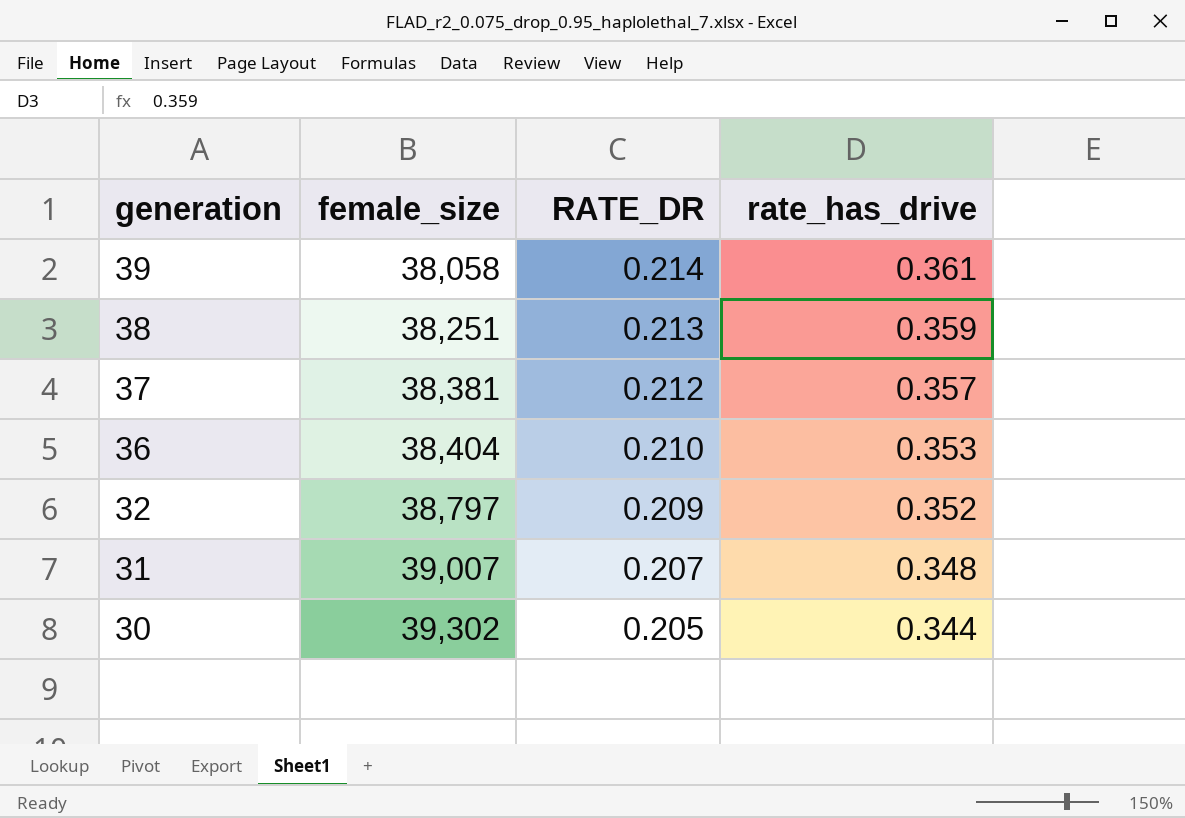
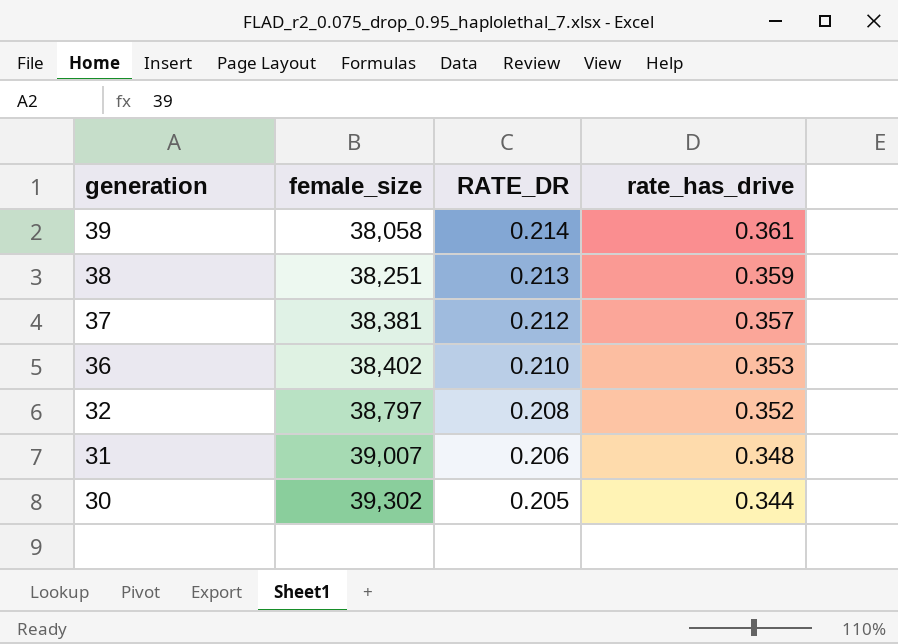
36 | female_size: 38,404 -> 38,402
32 | RATE_DR: 0.209 -> 0.208
31 | RATE_DR: 0.207 -> 0.206

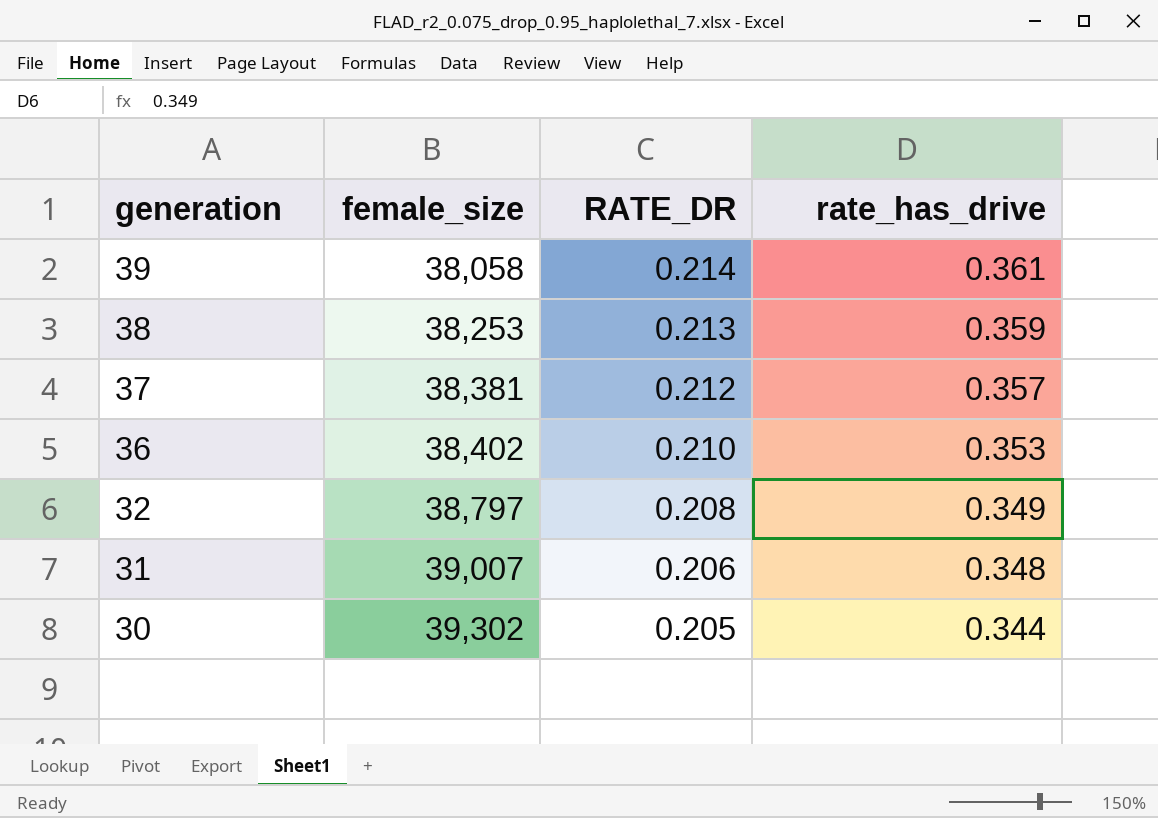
38 | female_size: 38,251 -> 38,253
32 | rate_has_drive: 0.352 -> 0.349

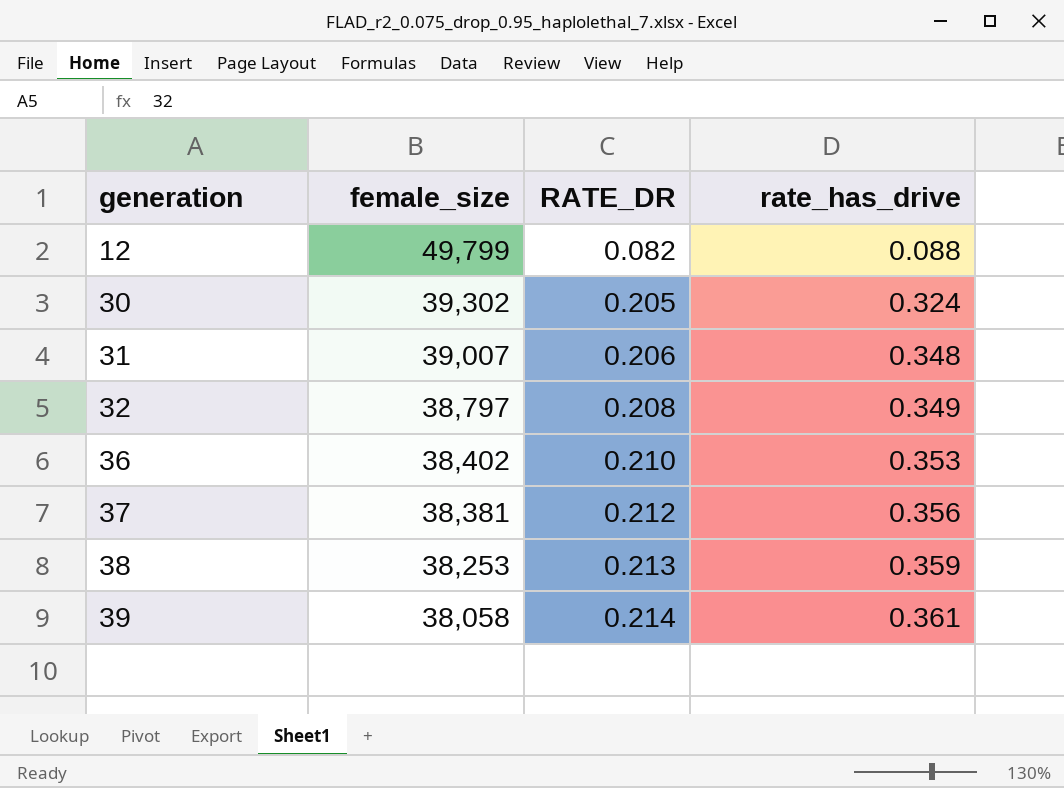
row order: generation descending -> generation ascending
row 12: none -> 49,799 | 0.082 | 0.088
30 | rate_has_drive: 0.344 -> 0.324
37 | rate_has_drive: 0.357 -> 0.356

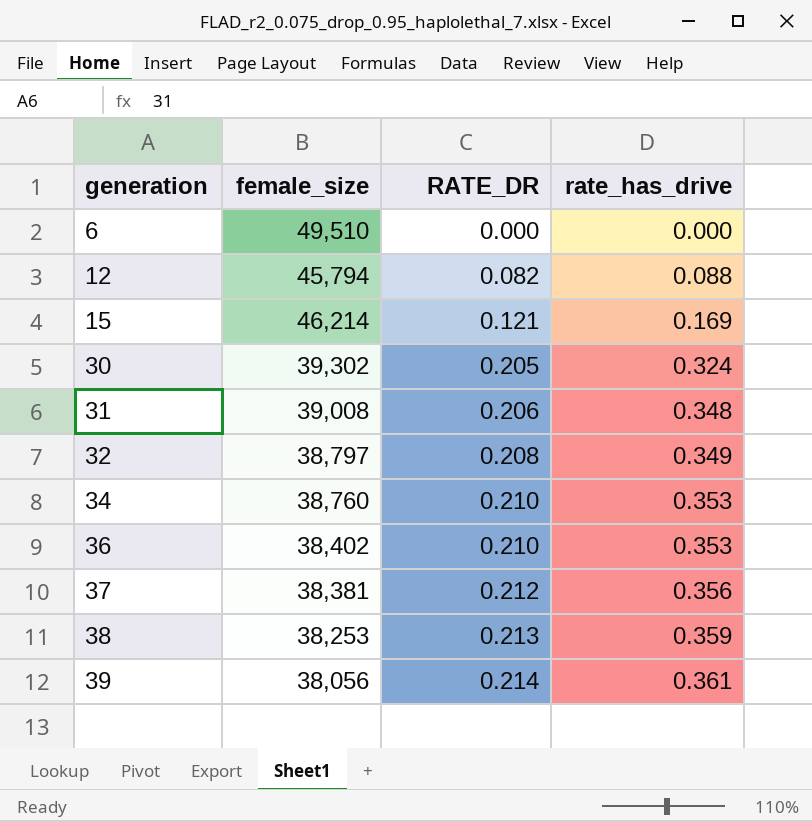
row 6: none -> 49,510 | 0.000 | 0.000
12 | female_size: 49,799 -> 45,794
row 15: none -> 46,214 | 0.121 | 0.169
31 | female_size: 39,007 -> 39,008
row 34: none -> 38,760 | 0.210 | 0.353
39 | female_size: 38,058 -> 38,056

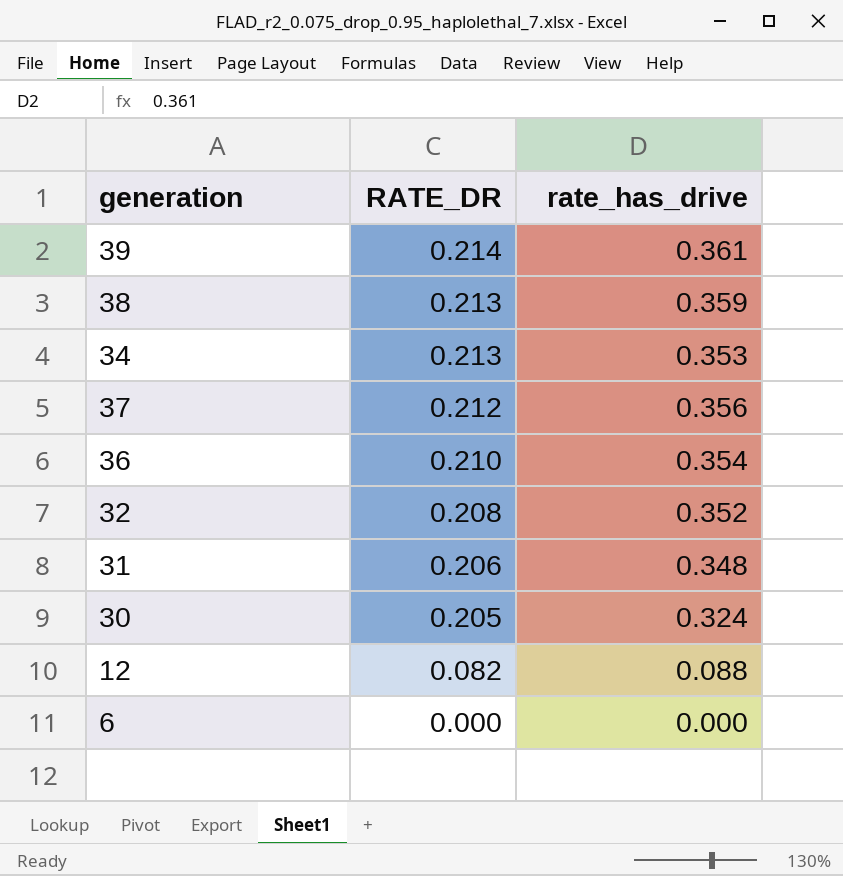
row order: generation ascending -> RATE_DR descending
column female_size | position: 2 -> none
row 15: 46,214 | 0.121 | 0.169 -> none
34 | RATE_DR: 0.210 -> 0.213
36 | rate_has_drive: 0.353 -> 0.354
32 | rate_has_drive: 0.349 -> 0.352

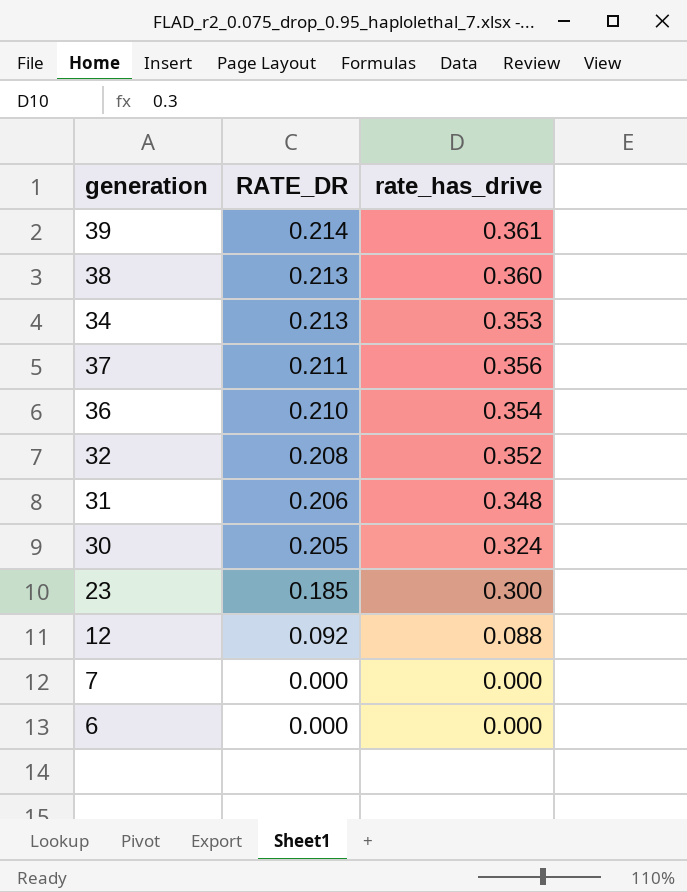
38 | rate_has_drive: 0.359 -> 0.360
37 | RATE_DR: 0.212 -> 0.211
row 23: none -> 0.185 | 0.300
12 | RATE_DR: 0.082 -> 0.092
row 7: none -> 0.000 | 0.000

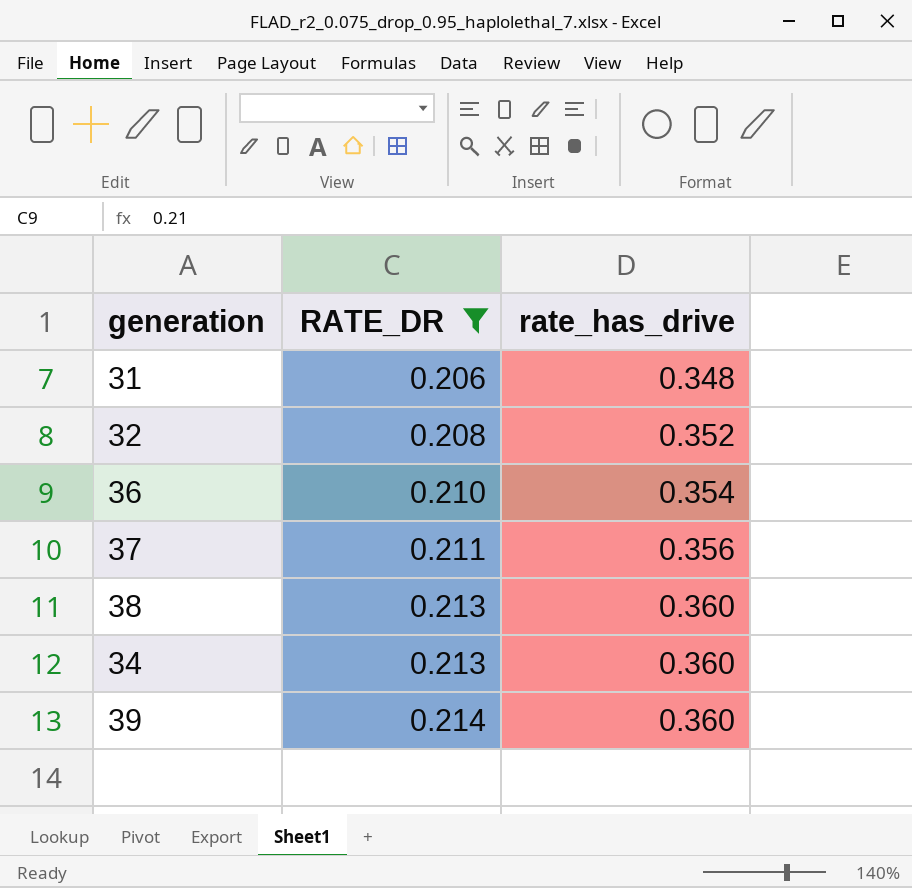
filter: none -> RATE_DR >= 0.206
row order: RATE_DR descending -> RATE_DR ascending
34 | rate_has_drive: 0.353 -> 0.360
39 | rate_has_drive: 0.361 -> 0.360

